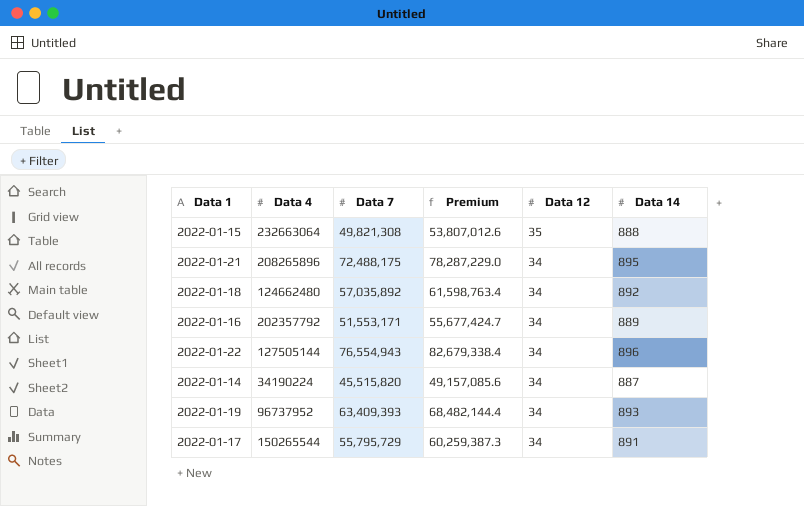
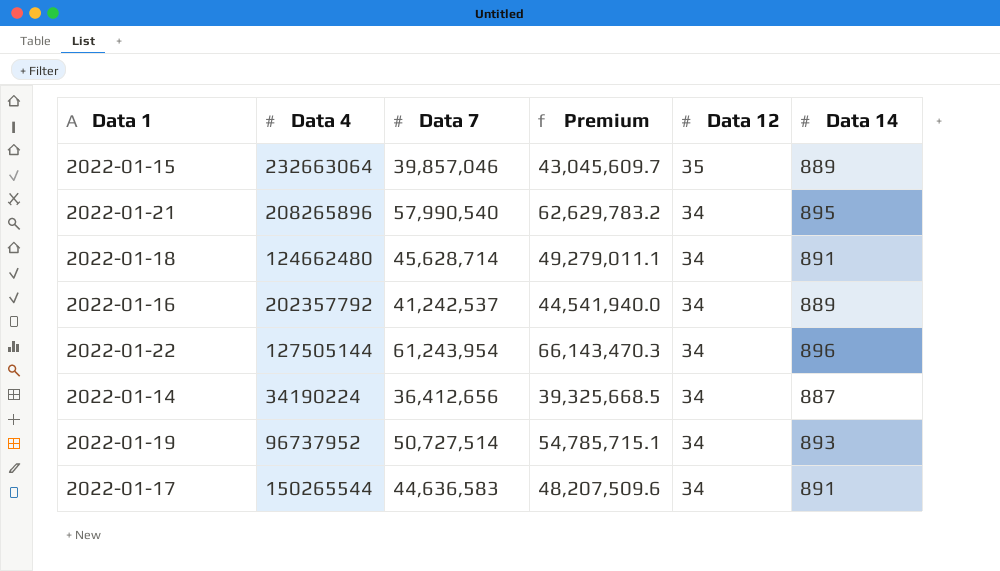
2022-01-15 | Data 7: 49,821,308 -> 39,857,046
2022-01-15 | Premium: 53,807,012.6 -> 43,045,609.7
2022-01-15 | Data 14: 888 -> 889
2022-01-21 | Data 7: 72,488,175 -> 57,990,540
2022-01-21 | Premium: 78,287,229.0 -> 62,629,783.2
2022-01-18 | Data 7: 57,035,892 -> 45,628,714
2022-01-18 | Premium: 61,598,763.4 -> 49,279,011.1
2022-01-18 | Data 14: 892 -> 891
2022-01-16 | Data 7: 51,553,171 -> 41,242,537
2022-01-16 | Premium: 55,677,424.7 -> 44,541,940.0
2022-01-22 | Data 7: 76,554,943 -> 61,243,954
2022-01-22 | Premium: 82,679,338.4 -> 66,143,470.3
2022-01-14 | Data 7: 45,515,820 -> 36,412,656
2022-01-14 | Premium: 49,157,085.6 -> 39,325,668.5
2022-01-19 | Data 7: 63,409,393 -> 50,727,514
2022-01-19 | Premium: 68,482,144.4 -> 54,785,715.1
2022-01-17 | Data 7: 55,795,729 -> 44,636,583
2022-01-17 | Premium: 60,259,387.3 -> 48,207,509.6

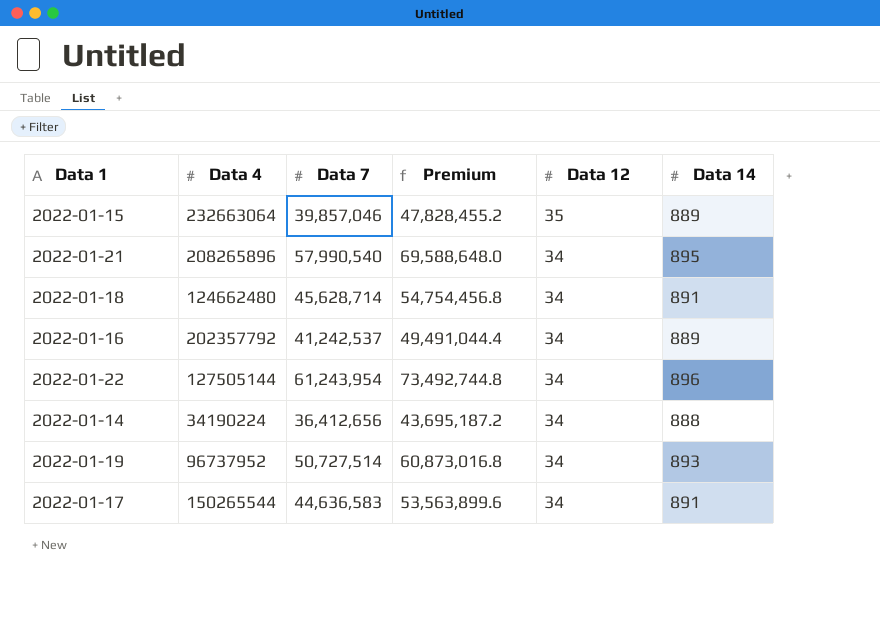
column Premium | formula: [Data 7] * 1.08 -> [Data 7] * 1.2
2022-01-14 | Data 14: 887 -> 888

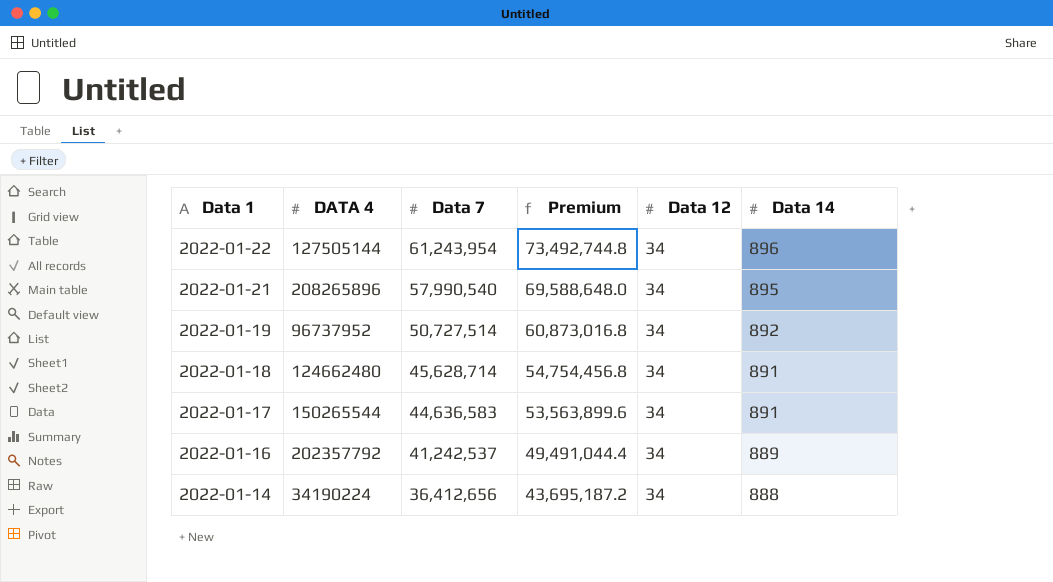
row order: Data 12 descending -> Data 1 descending
column name: Data 4 -> DATA 4
row 2022-01-15: 232663064 | 39,857,046 | 47,828,455.2 | 35 | 889 -> none
2022-01-19 | Data 14: 893 -> 892

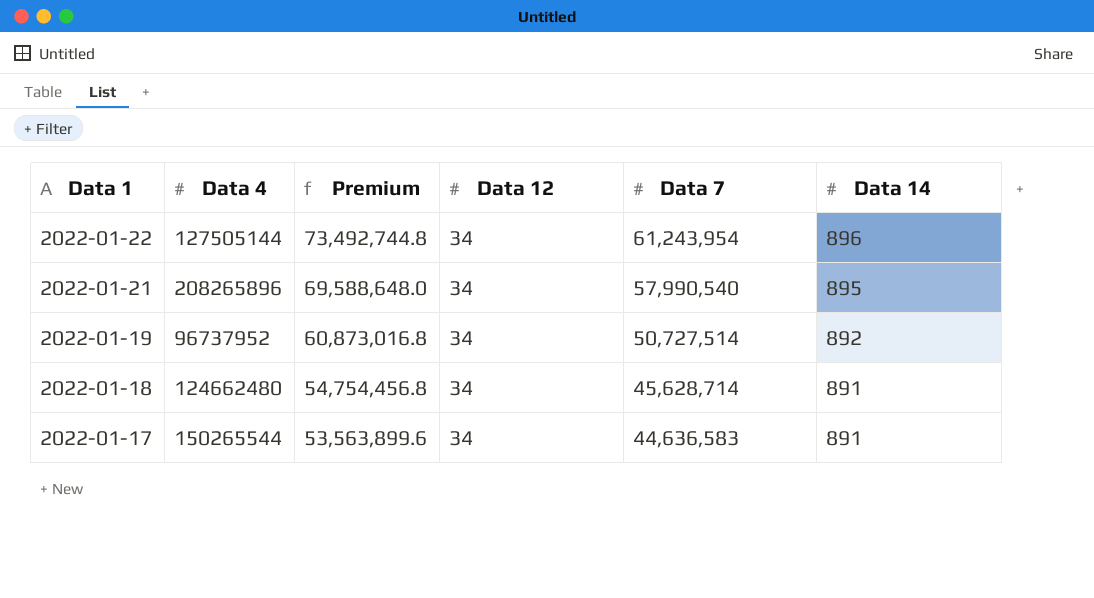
column name: DATA 4 -> Data 4
column Data 7 | position: 3 -> 5
row 2022-01-16: 202357792 | 41,242,537 | 49,491,044.4 | 34 | 889 -> none
row 2022-01-14: 34190224 | 36,412,656 | 43,695,187.2 | 34 | 888 -> none

